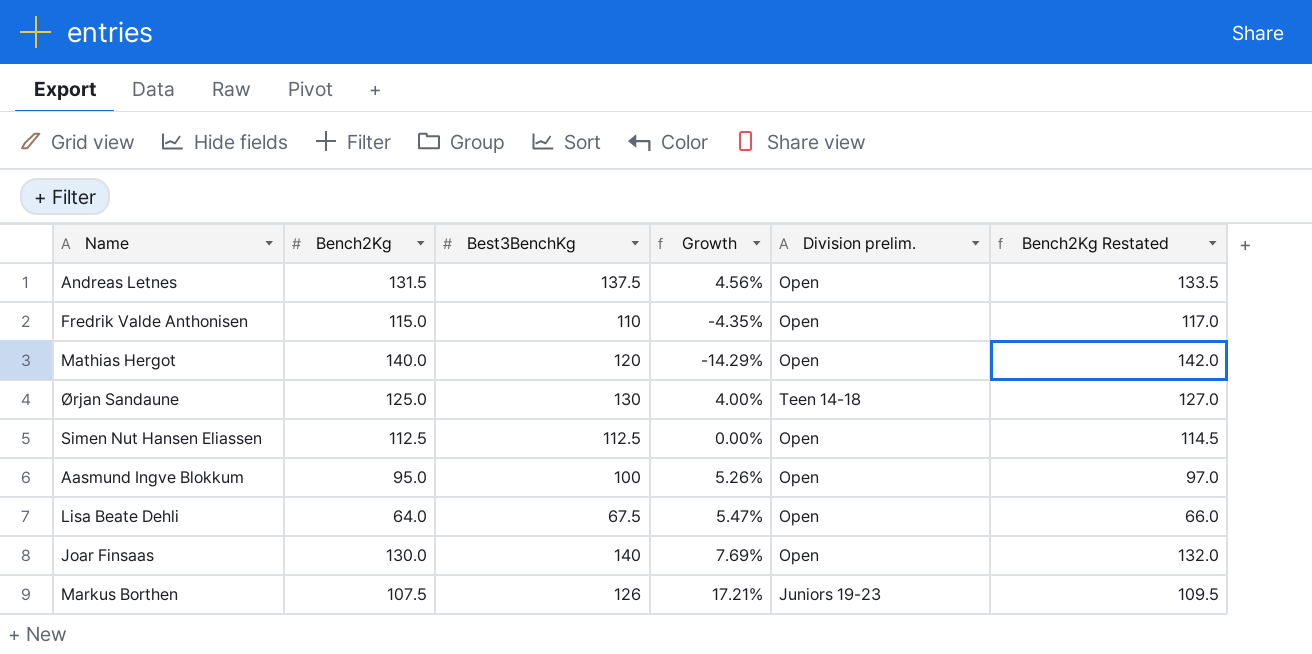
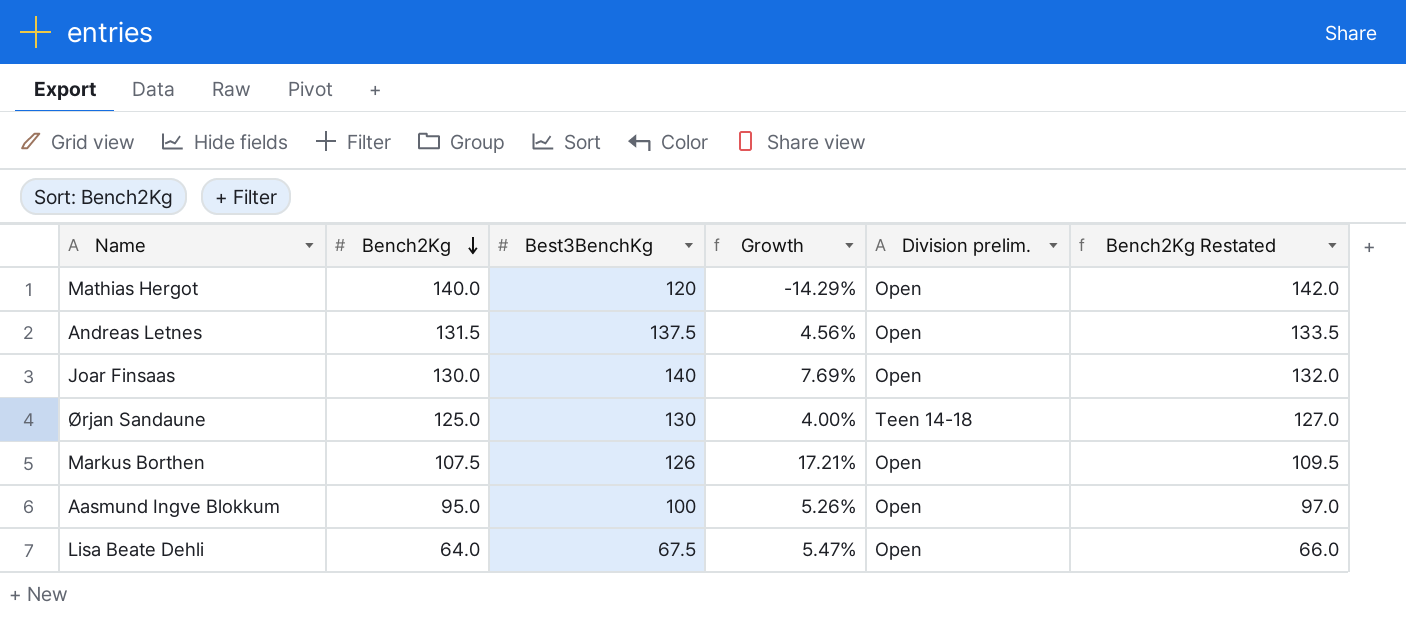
row order: none -> Bench2Kg descending
row Fredrik Valde Anthonisen: 115.0 | 110 | -4.35% | Open | 117.0 -> none
row Simen Nut Hansen Eliassen: 112.5 | 112.5 | 0.00% | Open | 114.5 -> none
Markus Borthen | Division prelim.: Juniors 19-23 -> Open

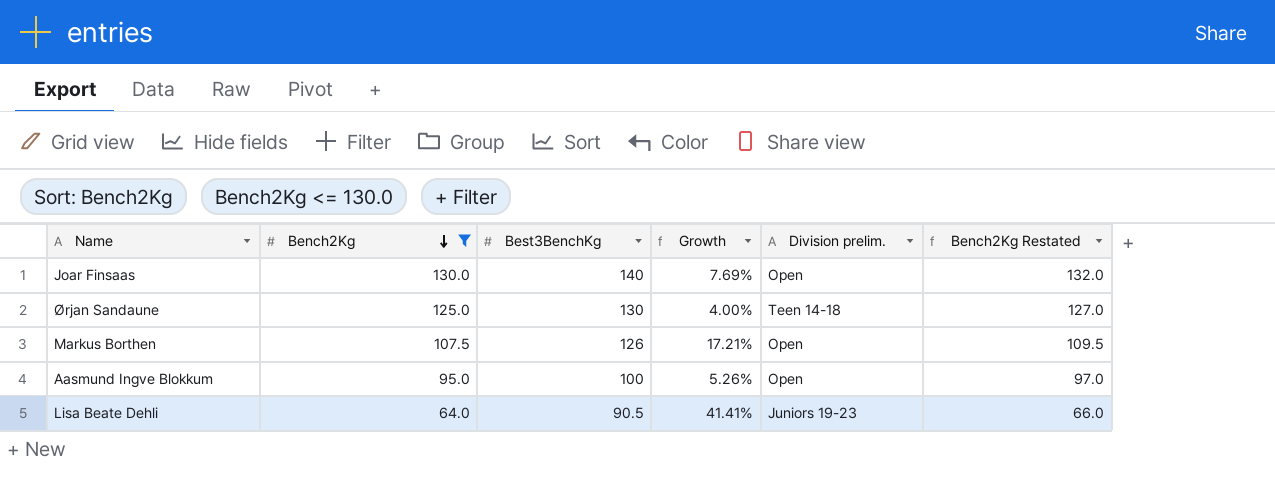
filter: none -> Bench2Kg <= 130.0
Lisa Beate Dehli | Best3BenchKg: 67.5 -> 90.5
Lisa Beate Dehli | Growth: 5.47% -> 41.41%
Lisa Beate Dehli | Division prelim.: Open -> Juniors 19-23

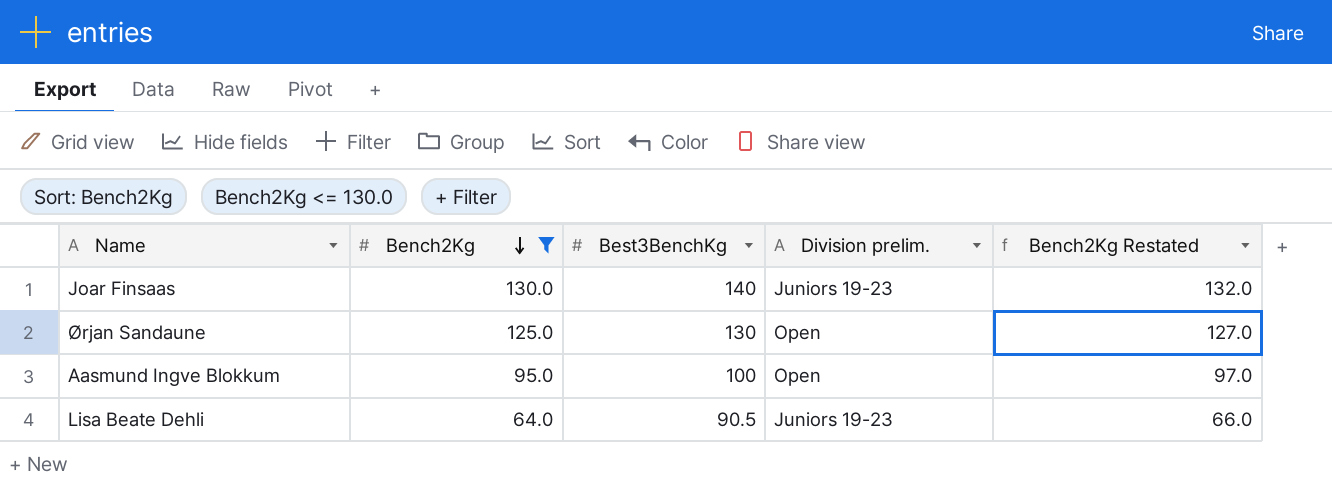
column Growth | formula: ([Best3BenchKg] - [Bench2Kg]) / [Bench2Kg] -> none
row Markus Borthen: 107.5 | 126 | 17.21% | Open | 109.5 -> none
Joar Finsaas | Division prelim.: Open -> Juniors 19-23
Ørjan Sandaune | Division prelim.: Teen 14-18 -> Open

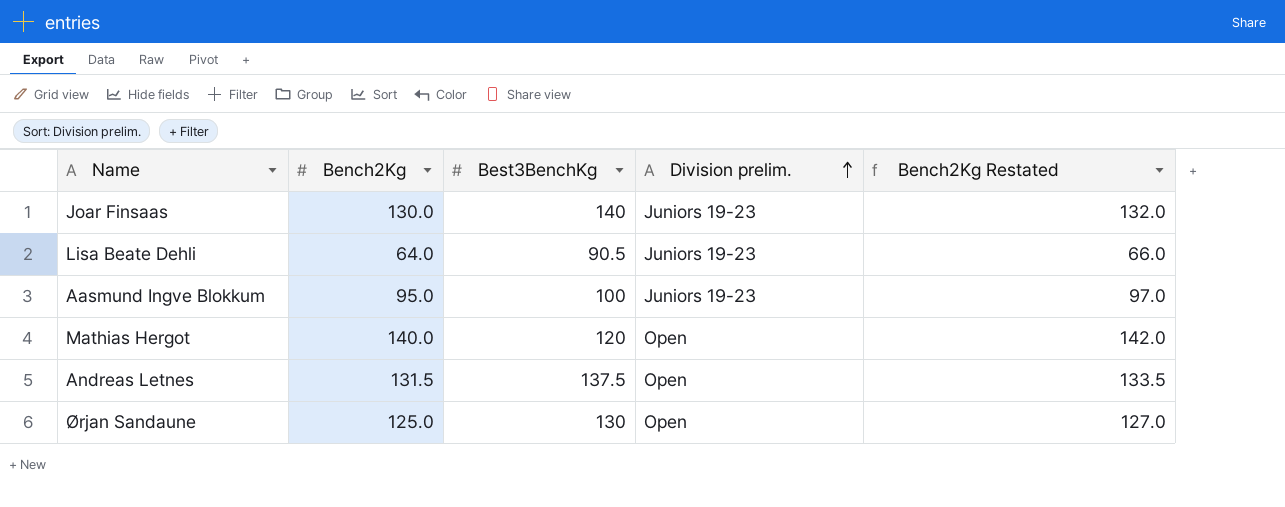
filter: Bench2Kg <= 130.0 -> none
row order: Bench2Kg descending -> Division prelim. ascending
Aasmund Ingve Blokkum | Division prelim.: Open -> Juniors 19-23

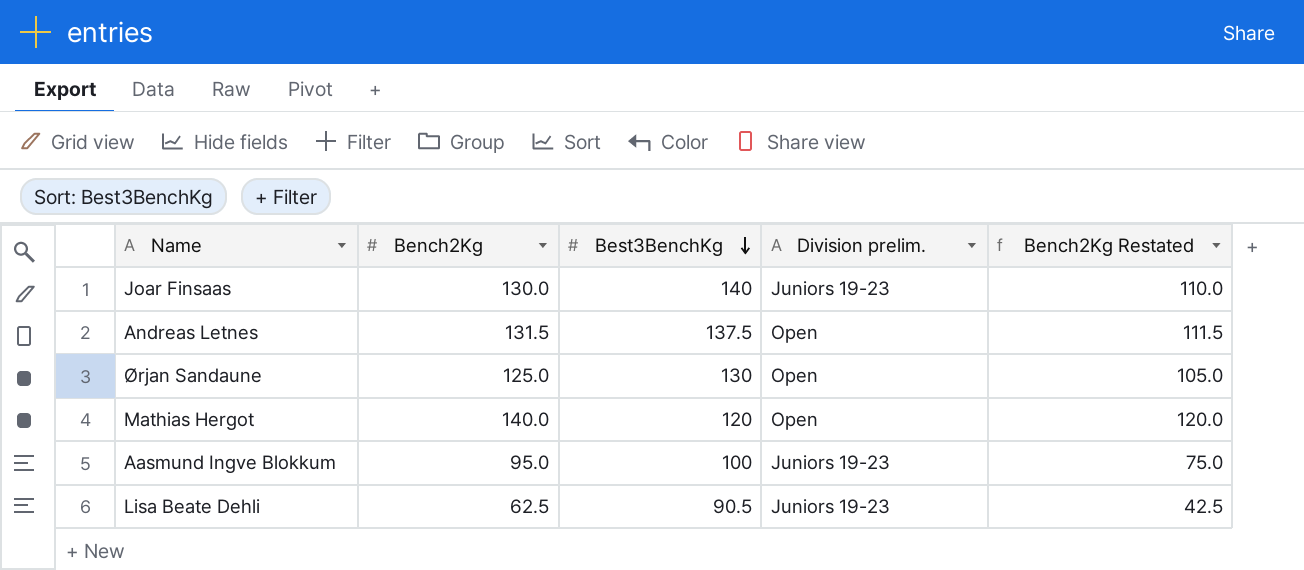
row order: Division prelim. ascending -> Best3BenchKg descending
column Bench2Kg Restated | formula: [Bench2Kg] + 2 -> [Bench2Kg] - 20
Lisa Beate Dehli | Bench2Kg: 64.0 -> 62.5

